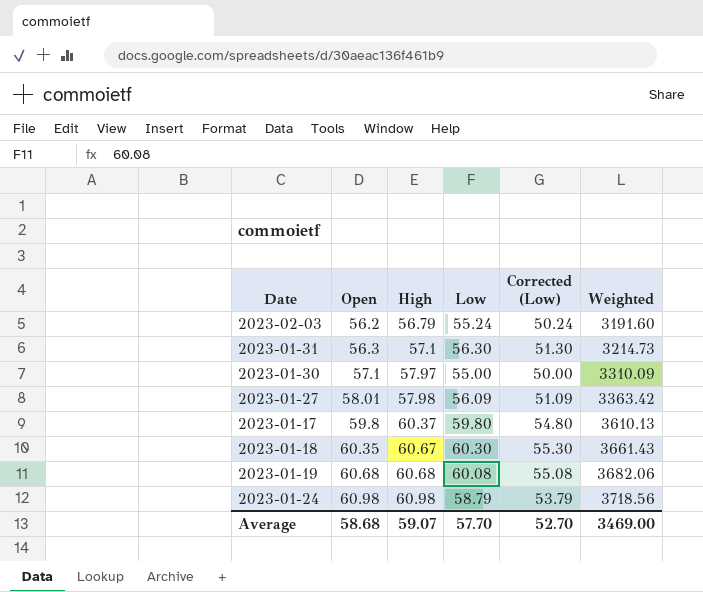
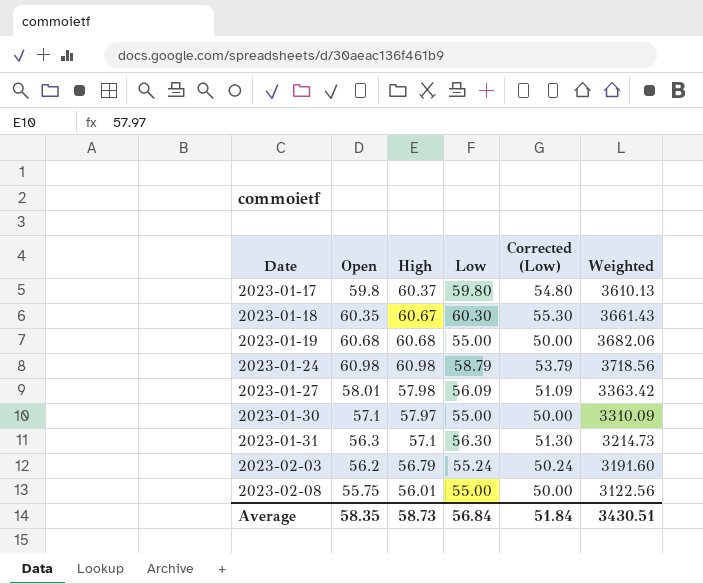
row order: Open ascending -> Date ascending
2023-01-19 | Low: 60.08 -> 55.00
2023-01-19 | Corrected (Low): 55.08 -> 50.00
row 2023-02-08: none -> 55.75 | 56.01 | 55.00 | 50.00 | 3122.56
Average | Open: 58.68 -> 58.35
Average | High: 59.07 -> 58.73
Average | Low: 57.70 -> 56.84
Average | Corrected (Low): 52.70 -> 51.84
Average | Weighted: 3469.00 -> 3430.51

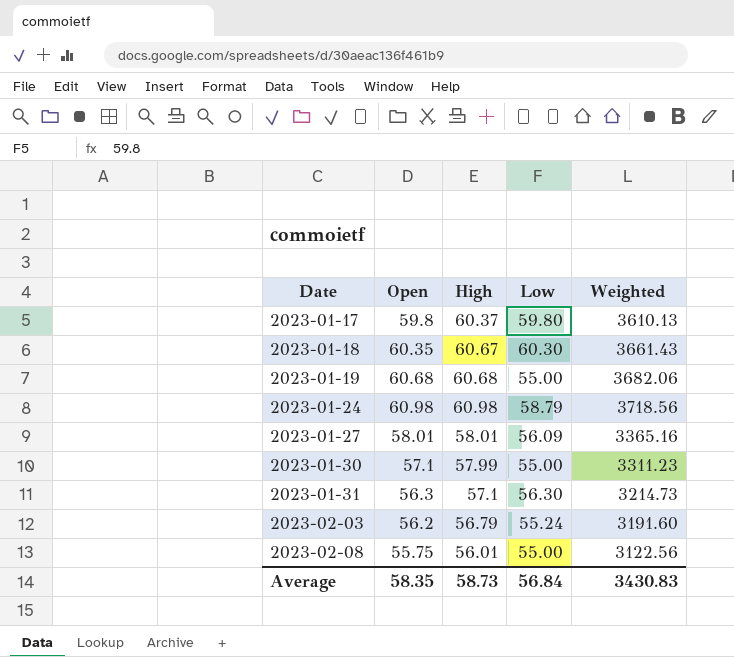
column Corrected (Low) | formula: [Low] - 5 -> none
2023-01-27 | High: 57.98 -> 58.01
2023-01-27 | Weighted: 3363.42 -> 3365.16
2023-01-30 | High: 57.97 -> 57.99
2023-01-30 | Weighted: 3310.09 -> 3311.23
Average | Weighted: 3430.51 -> 3430.83

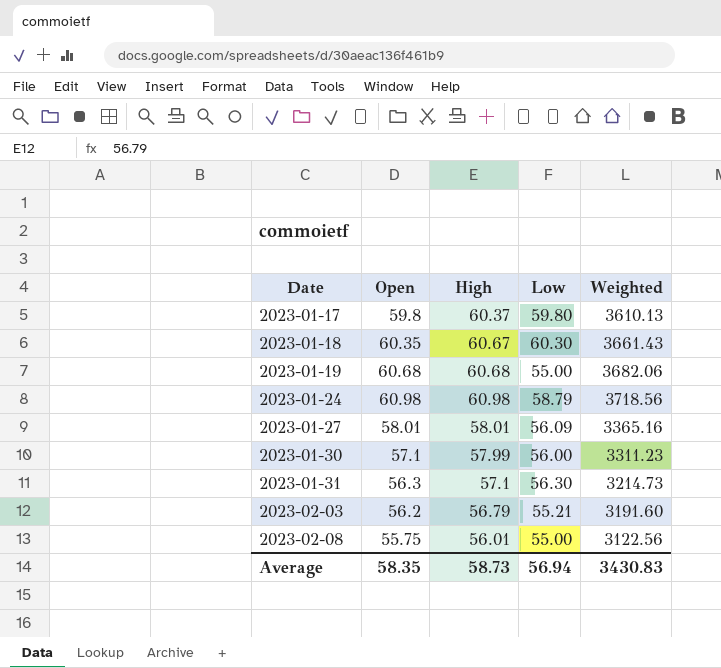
2023-01-30 | Low: 55.00 -> 56.00
2023-02-03 | Low: 55.24 -> 55.21
Average | Low: 56.84 -> 56.94

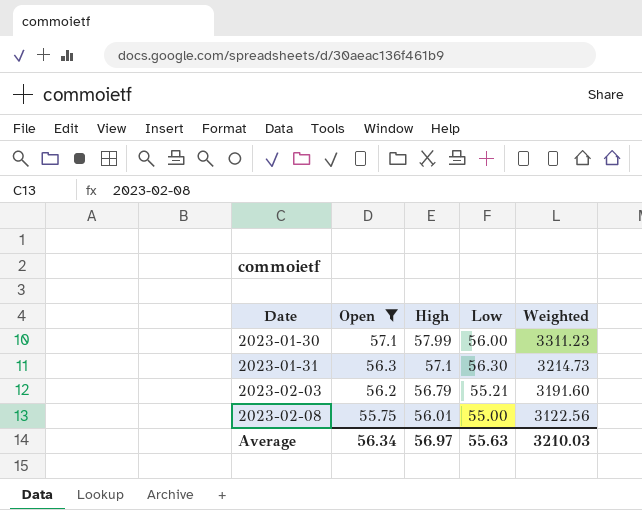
filter: none -> Open <= 57.1
Average | Open: 58.35 -> 56.34
Average | High: 58.73 -> 56.97
Average | Low: 56.94 -> 55.63
Average | Weighted: 3430.83 -> 3210.03

